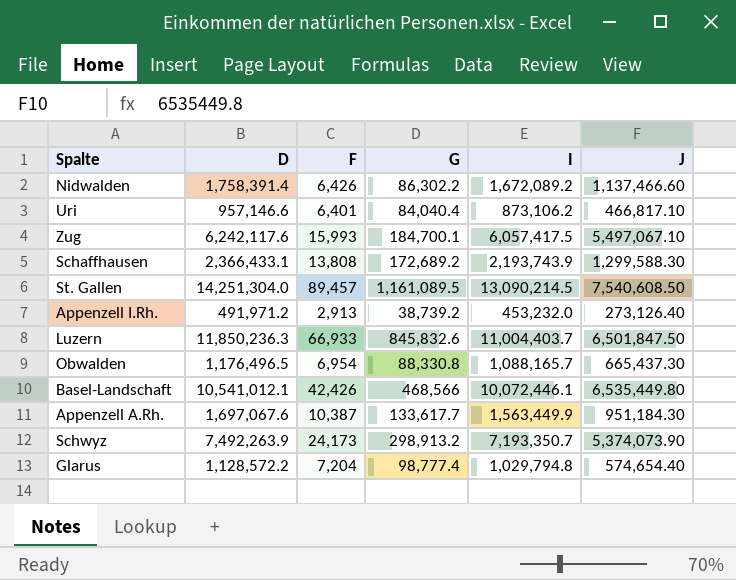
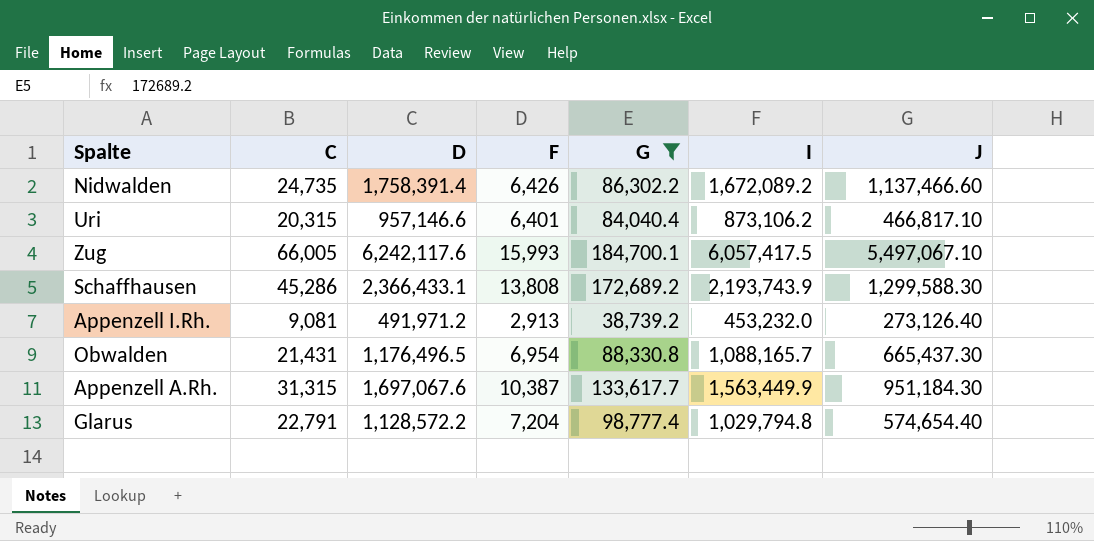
filter: none -> G <= 184,700.1
column C | position: none -> 2

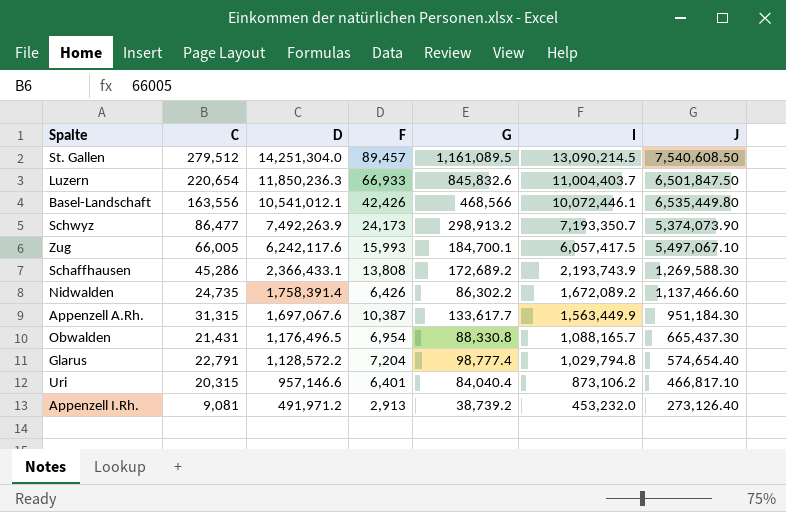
filter: G <= 184,700.1 -> none
row order: none -> D descending
Schaffhausen | J: 1,299,588.30 -> 1,269,588.30

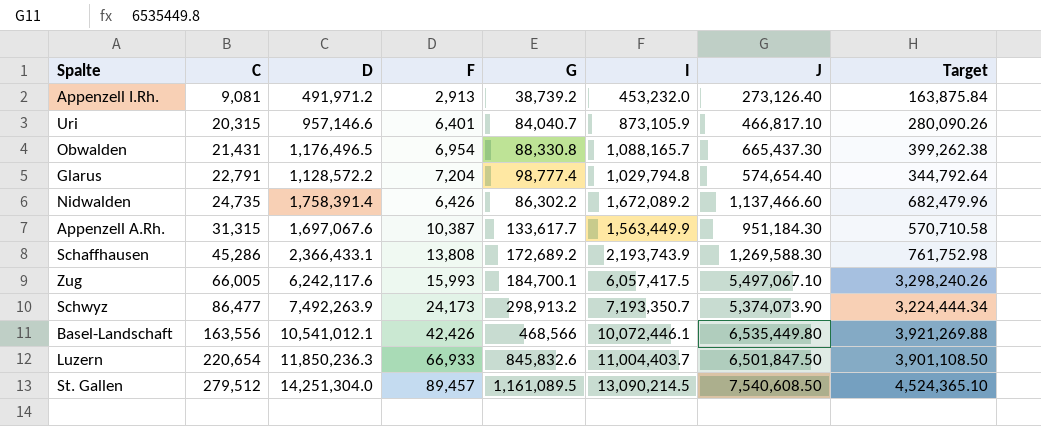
row order: D descending -> C ascending
column Target | formula: none -> [J] * 0.6
Uri | G: 84,040.4 -> 84,040.7
Uri | I: 873,106.2 -> 873,105.9

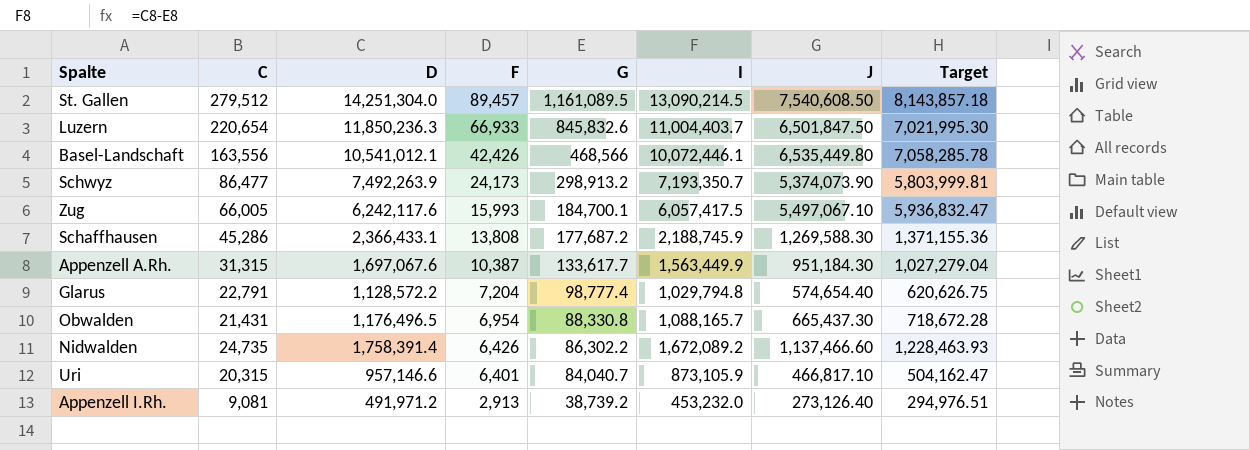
row order: C ascending -> F descending
column Target | formula: [J] * 0.6 -> [J] * 1.08
Schaffhausen | G: 172,689.2 -> 177,687.2
Schaffhausen | I: 2,193,743.9 -> 2,188,745.9

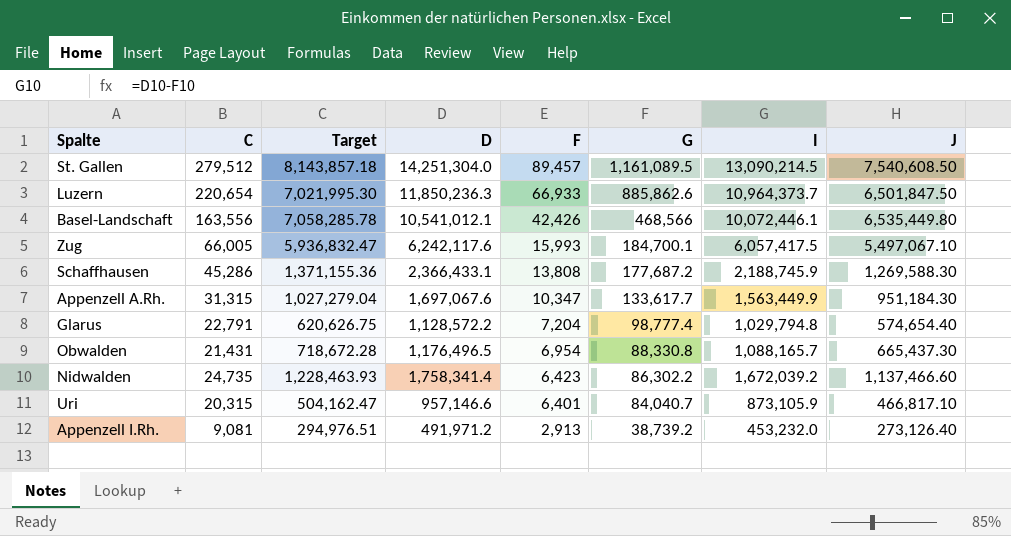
column Target | position: 8 -> 3
row Schwyz: 86,477 | 7,492,263.9 | 24,173 | 298,913.2 | 7,193,350.7 | 5,374,073.90 | 5,803,999.81 -> none
Luzern | G: 845,832.6 -> 885,862.6
Luzern | I: 11,004,403.7 -> 10,964,373.7
Appenzell A.Rh. | F: 10,387 -> 10,347
Nidwalden | D: 1,758,391.4 -> 1,758,341.4
Nidwalden | F: 6,426 -> 6,423
Nidwalden | I: 1,672,089.2 -> 1,672,039.2

